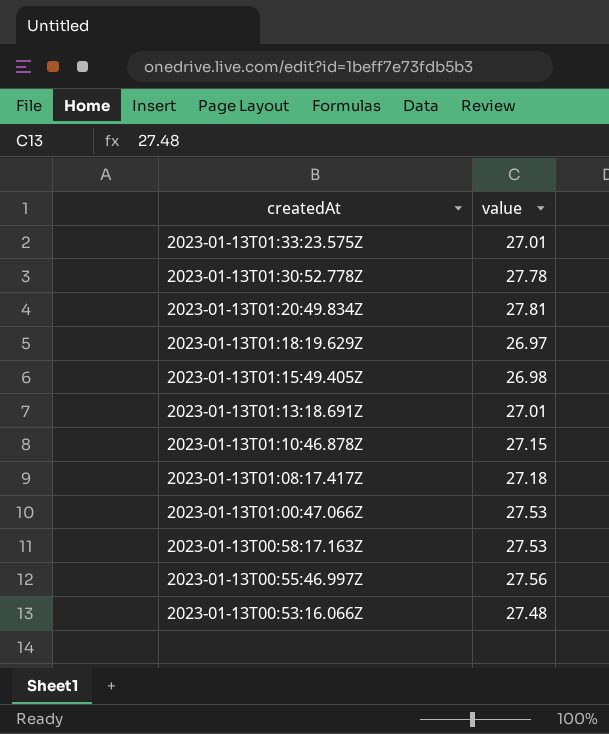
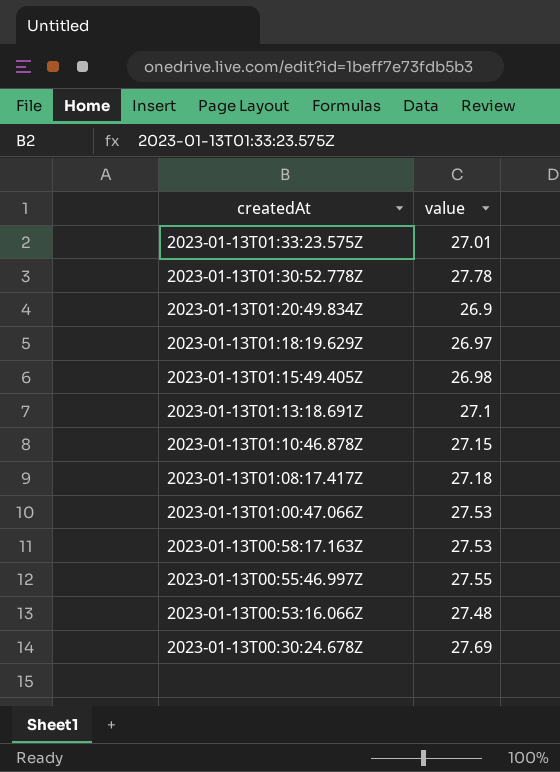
2023-01-13T01:20:49.834Z | value: 27.81 -> 26.9
2023-01-13T01:13:18.691Z | value: 27.01 -> 27.1
2023-01-13T00:55:46.997Z | value: 27.56 -> 27.55
row 2023-01-13T00:30:24.678Z: none -> 27.69

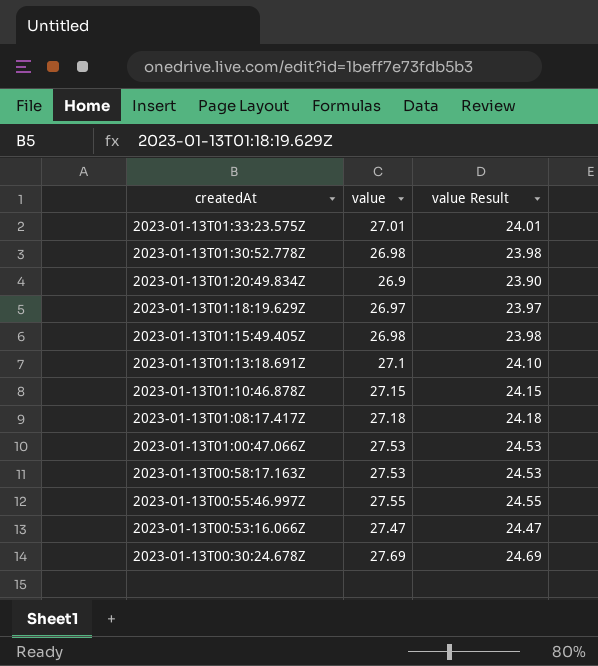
column value Result | formula: none -> [value] - 3
2023-01-13T01:30:52.778Z | value: 27.78 -> 26.98
2023-01-13T00:53:16.066Z | value: 27.48 -> 27.47

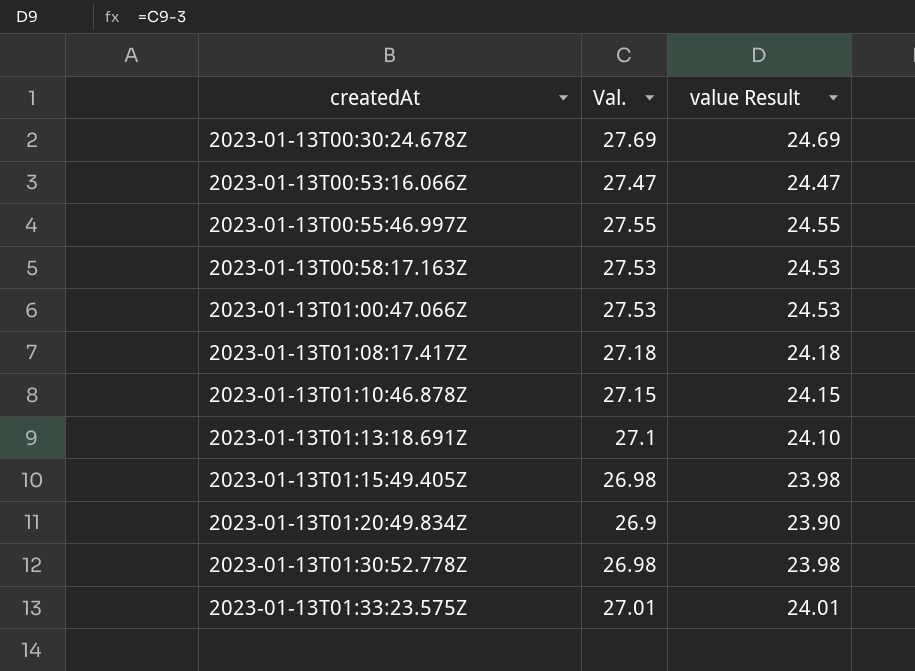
row order: createdAt descending -> createdAt ascending
column name: value -> Val.
row 2023-01-13T01:18:19.629Z: 26.97 | 23.97 -> none

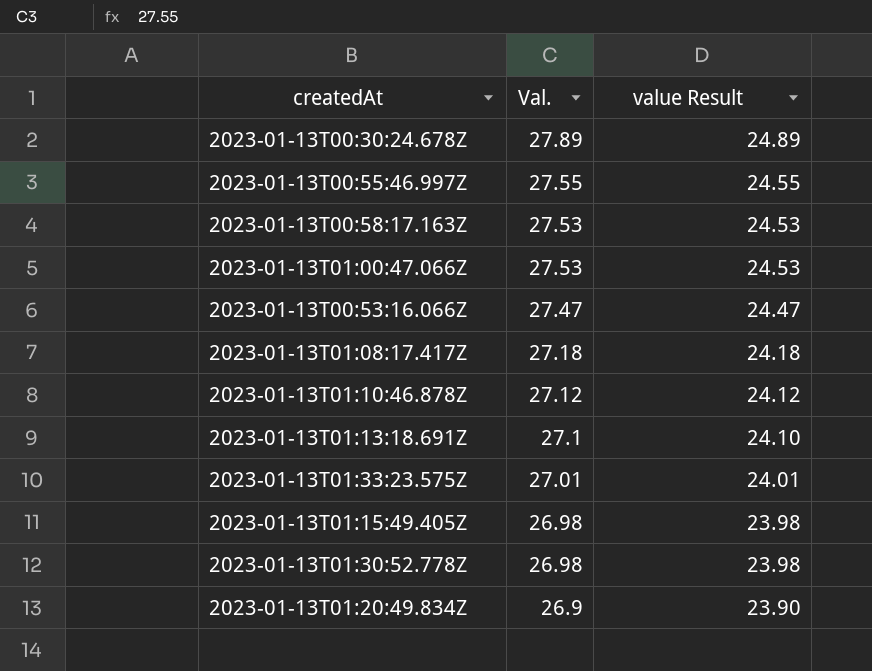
row order: createdAt ascending -> Val. descending
2023-01-13T00:30:24.678Z | Val.: 27.69 -> 27.89
2023-01-13T00:30:24.678Z | value Result: 24.69 -> 24.89
2023-01-13T01:10:46.878Z | Val.: 27.15 -> 27.12
2023-01-13T01:10:46.878Z | value Result: 24.15 -> 24.12

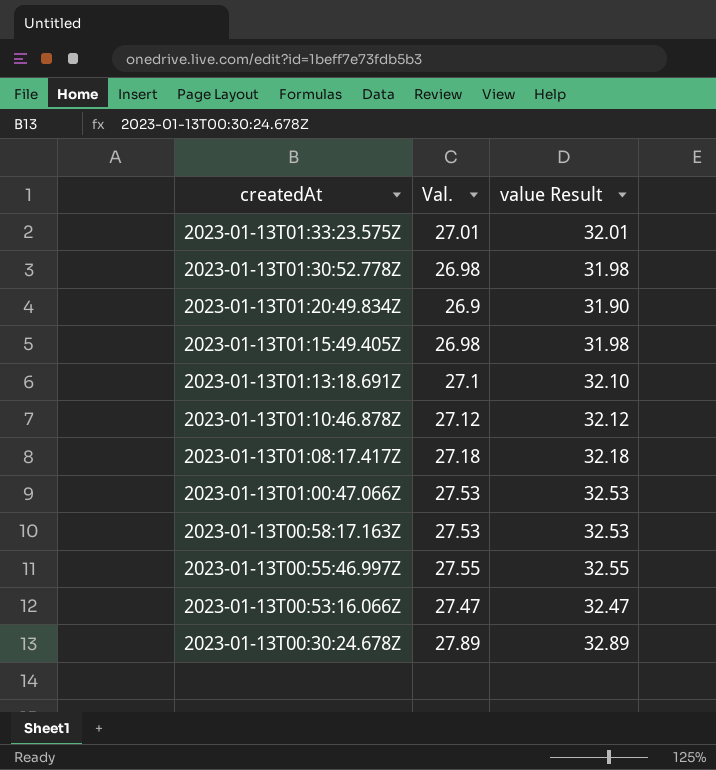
row order: Val. descending -> createdAt descending
column value Result | formula: [Val.] - 3 -> [Val.] + 5

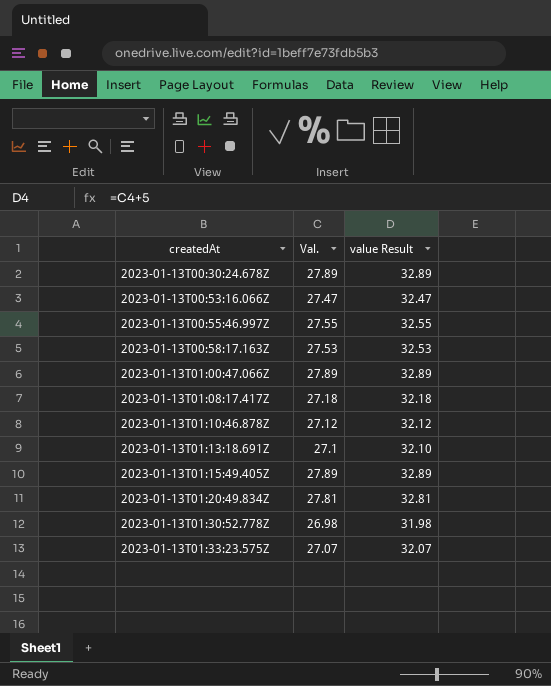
row order: createdAt descending -> createdAt ascending
2023-01-13T01:00:47.066Z | Val.: 27.53 -> 27.89
2023-01-13T01:00:47.066Z | value Result: 32.53 -> 32.89
2023-01-13T01:15:49.405Z | Val.: 26.98 -> 27.89
2023-01-13T01:15:49.405Z | value Result: 31.98 -> 32.89
2023-01-13T01:20:49.834Z | Val.: 26.9 -> 27.81
2023-01-13T01:20:49.834Z | value Result: 31.90 -> 32.81
2023-01-13T01:33:23.575Z | Val.: 27.01 -> 27.07
2023-01-13T01:33:23.575Z | value Result: 32.01 -> 32.07

